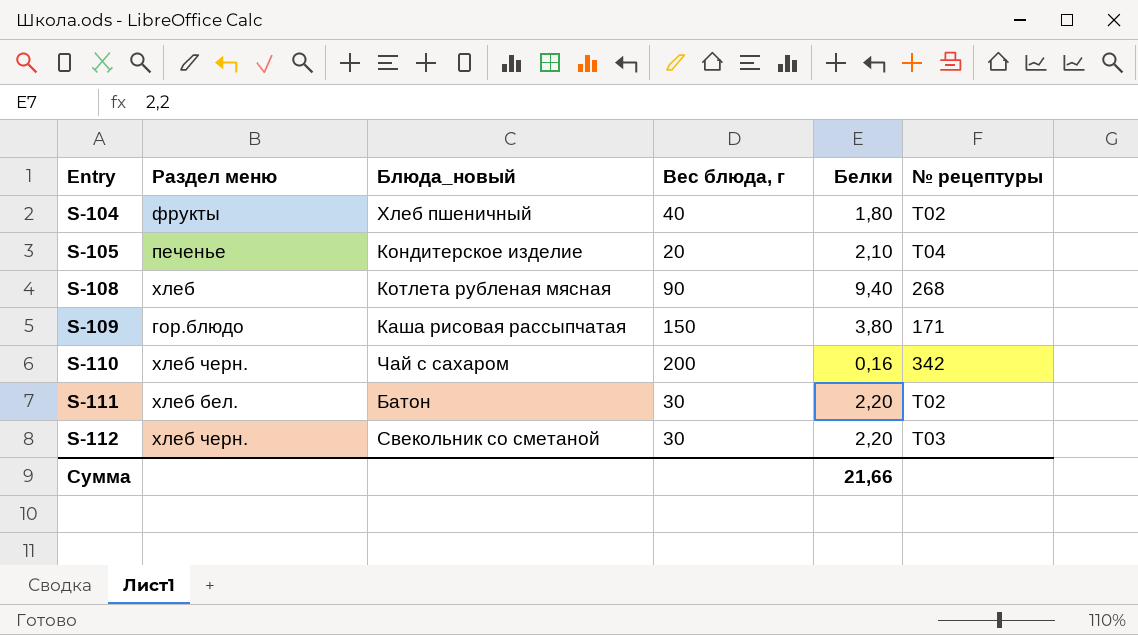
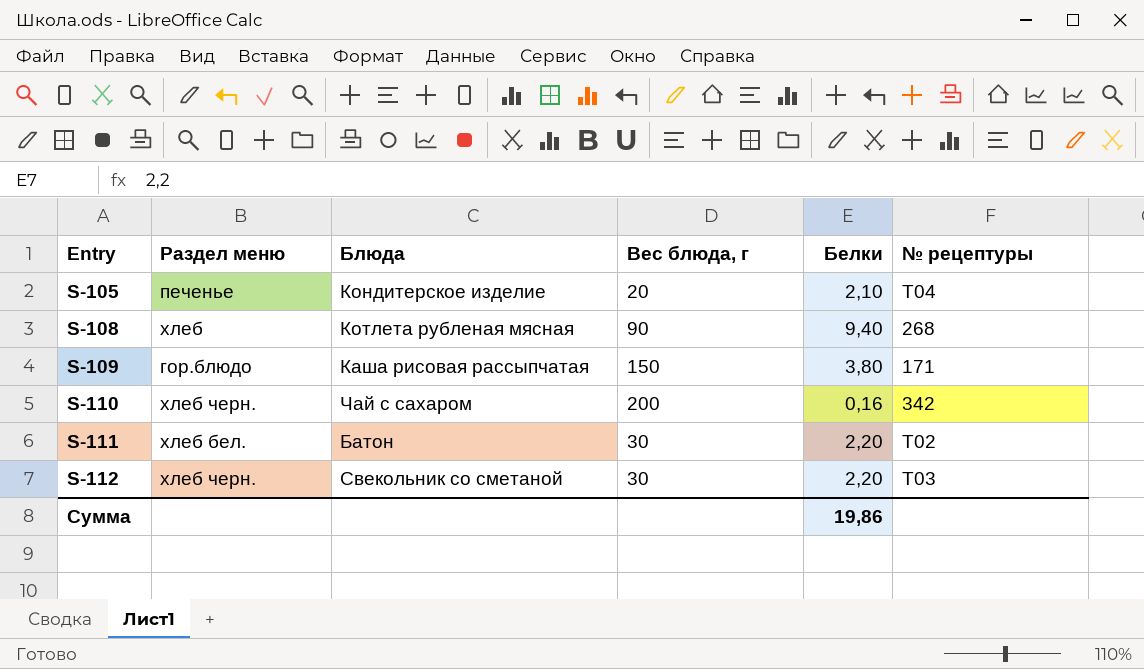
column name: Блюда_новый -> Блюда
row S-104: фрукты | Хлеб пшеничный | 40 | 1,80 | Т02 -> none
Сумма | Белки: 21,66 -> 19,86

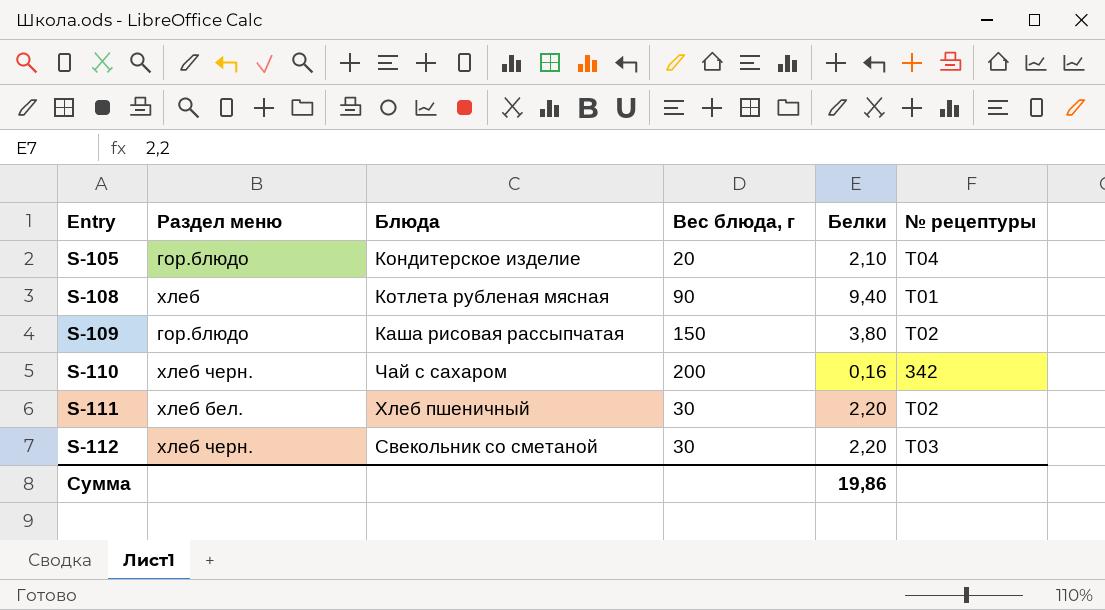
S-105 | Раздел меню: печенье -> гор.блюдо
S-108 | № рецептуры: 268 -> Т01
S-109 | № рецептуры: 171 -> Т02
S-111 | Блюда: Батон -> Хлеб пшеничный

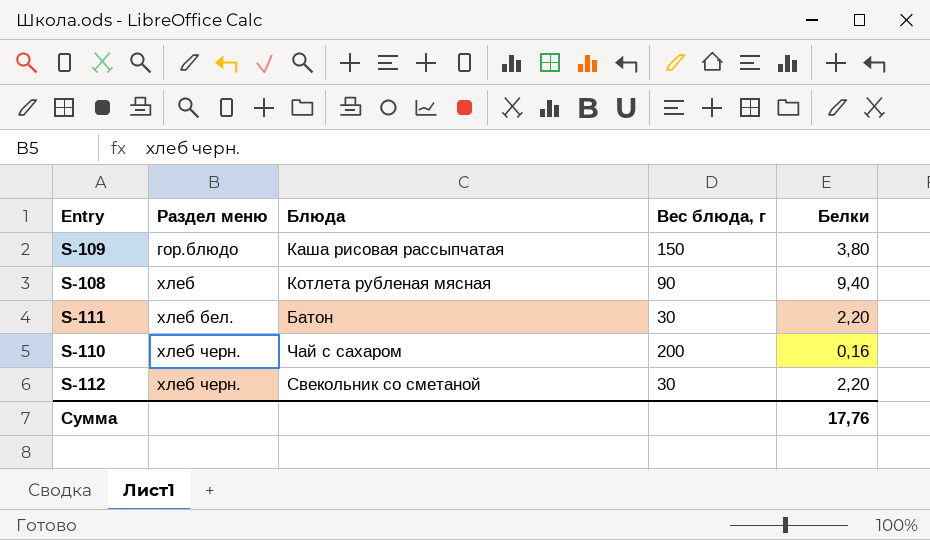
row order: Entry ascending -> Раздел меню ascending
column № рецептуры | position: 6 -> none
row S-105: гор.блюдо | Кондитерское изделие | 20 | 2,10 | Т04 -> none
S-111 | Блюда: Хлеб пшеничный -> Батон
Сумма | Белки: 19,86 -> 17,76

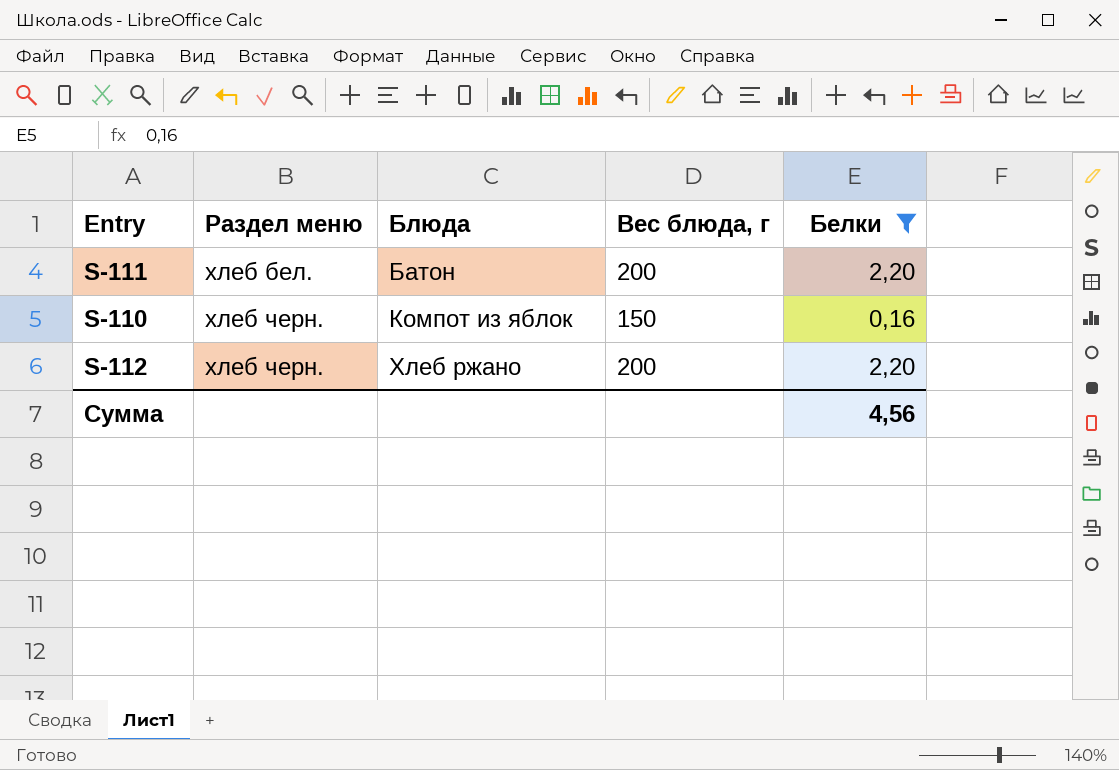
filter: none -> Белки <= 2,20
S-111 | Вес блюда, г: 30 -> 200
S-110 | Блюда: Чай с сахаром -> Компот из яблок
S-110 | Вес блюда, г: 200 -> 150
S-112 | Блюда: Свекольник со сметаной -> Хлеб ржано
S-112 | Вес блюда, г: 30 -> 200
Сумма | Белки: 17,76 -> 4,56

